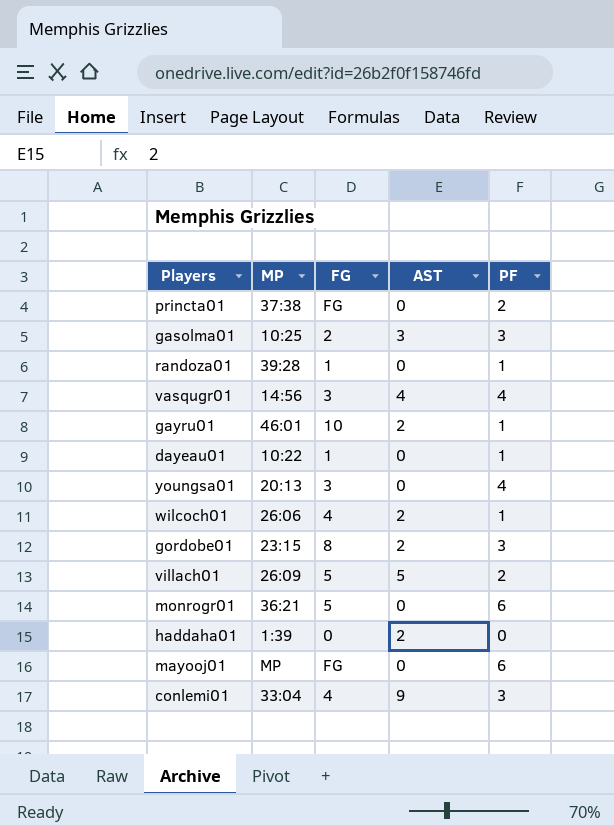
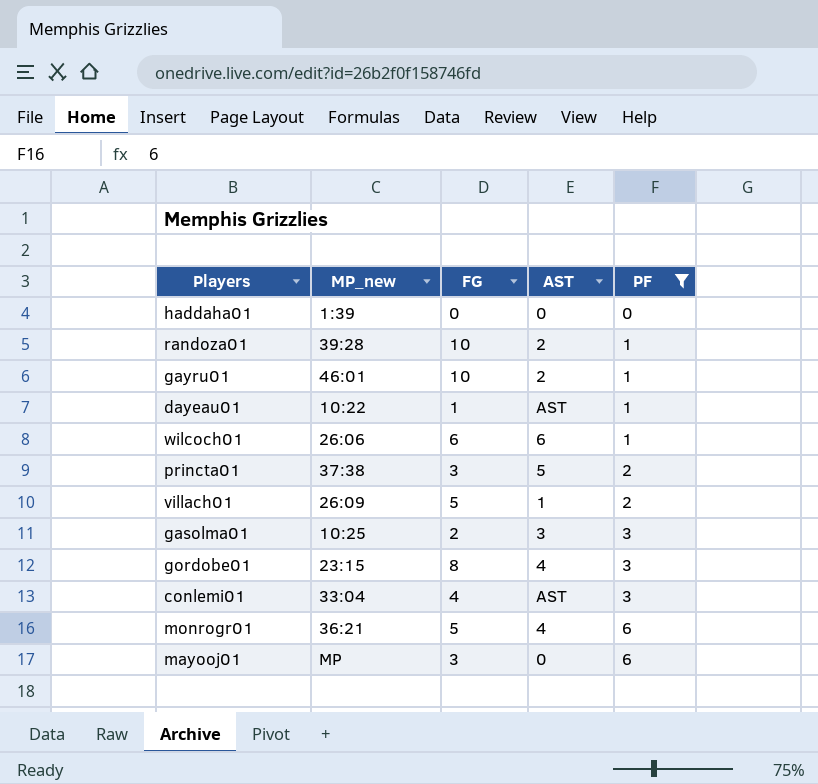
filter: none -> PF != 4
row order: none -> PF ascending
column name: MP -> MP_new
haddaha01 | AST: 2 -> 0
randoza01 | FG: 1 -> 10
randoza01 | AST: 0 -> 2
dayeau01 | AST: 0 -> AST
wilcoch01 | FG: 4 -> 6
wilcoch01 | AST: 2 -> 6
princta01 | FG: FG -> 3
princta01 | AST: 0 -> 5
villach01 | AST: 5 -> 1
gordobe01 | AST: 2 -> 4
conlemi01 | AST: 9 -> AST
monrogr01 | AST: 0 -> 4
mayooj01 | FG: FG -> 3

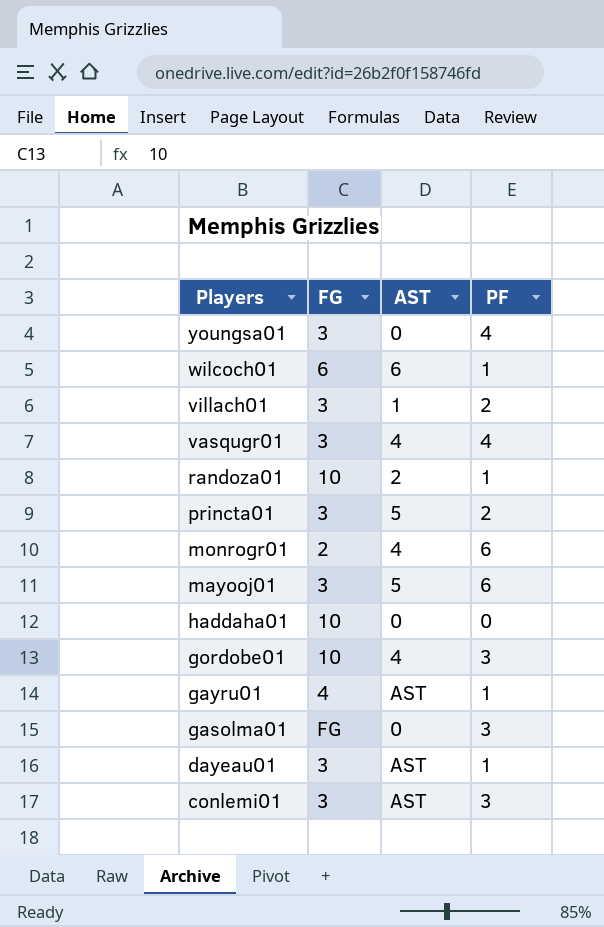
filter: PF != 4 -> none
row order: PF ascending -> Players descending
column MP_new | position: 2 -> none
villach01 | FG: 5 -> 3
monrogr01 | FG: 5 -> 2
mayooj01 | AST: 0 -> 5
haddaha01 | FG: 0 -> 10
gordobe01 | FG: 8 -> 10
gayru01 | FG: 10 -> 4
gayru01 | AST: 2 -> AST
gasolma01 | FG: 2 -> FG
gasolma01 | AST: 3 -> 0
dayeau01 | FG: 1 -> 3
conlemi01 | FG: 4 -> 3

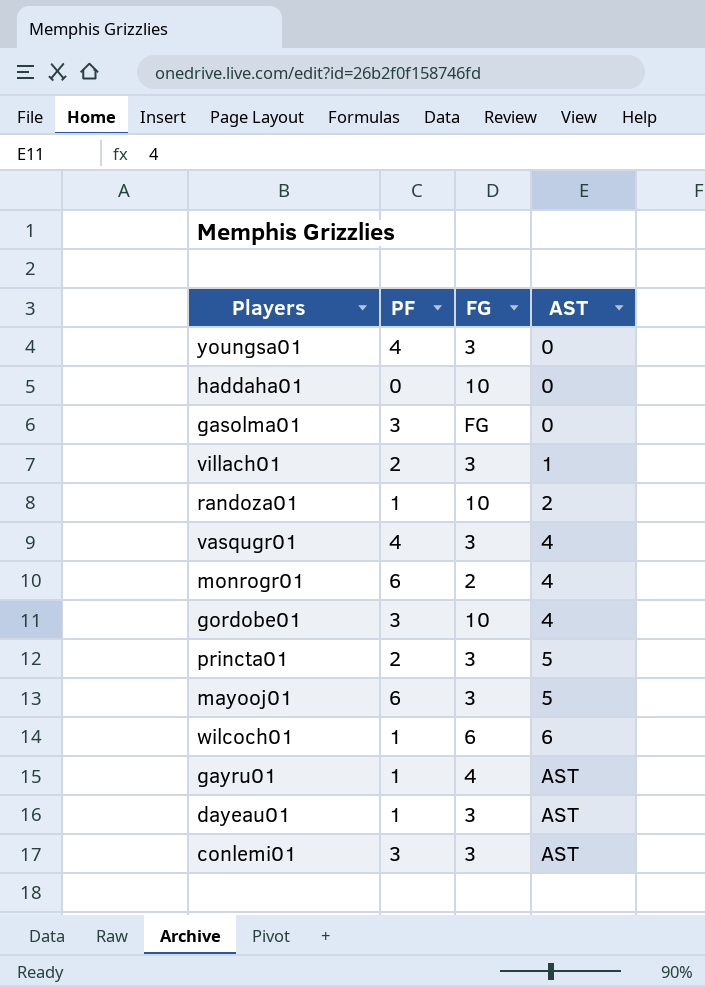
row order: Players descending -> AST ascending
column PF | position: 4 -> 2

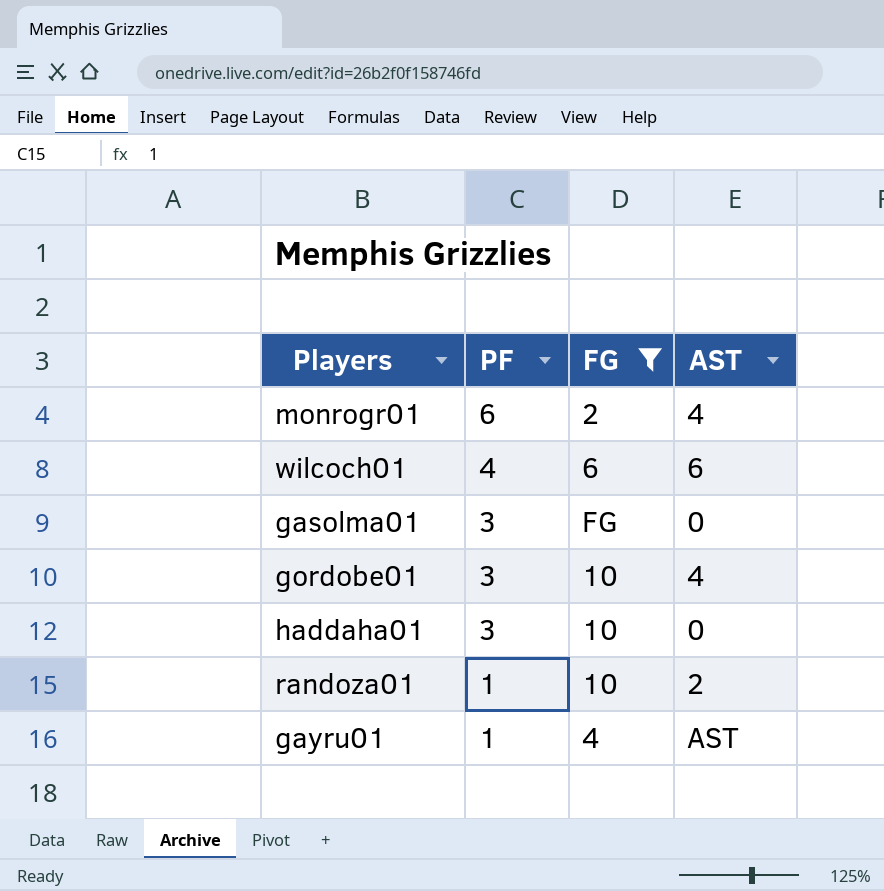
filter: none -> FG != 3
row order: AST ascending -> PF descending
wilcoch01 | PF: 1 -> 4
haddaha01 | PF: 0 -> 3

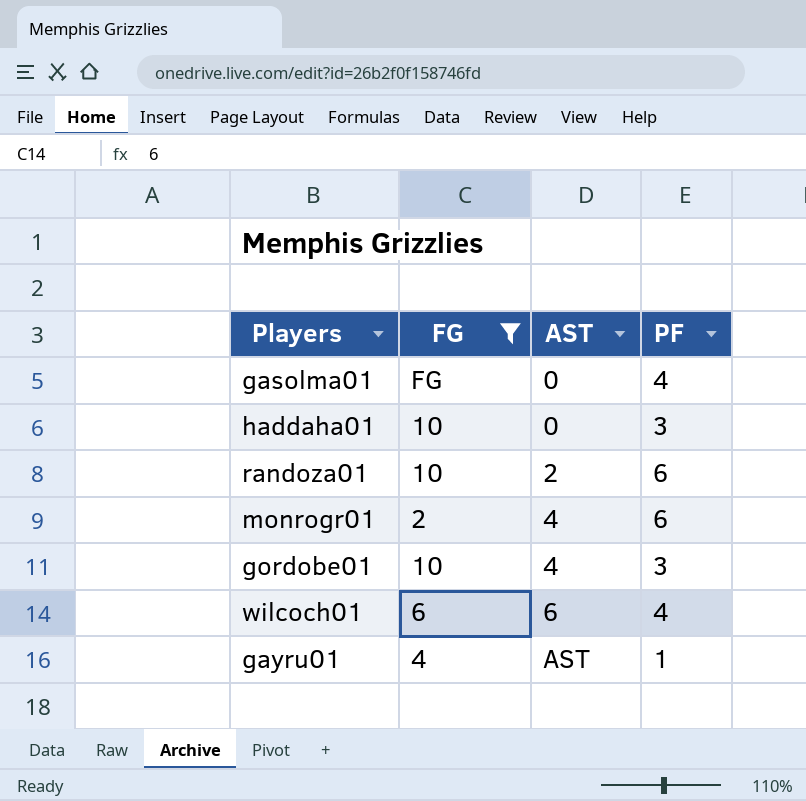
row order: PF descending -> AST ascending
column PF | position: 2 -> 4
gasolma01 | PF: 3 -> 4
randoza01 | PF: 1 -> 6

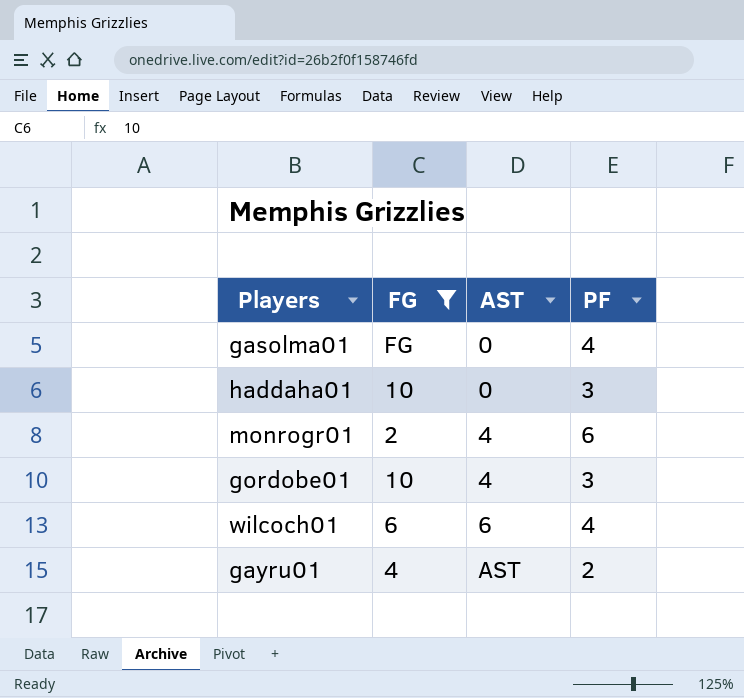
row randoza01: 10 | 2 | 6 -> none
gayru01 | PF: 1 -> 2

